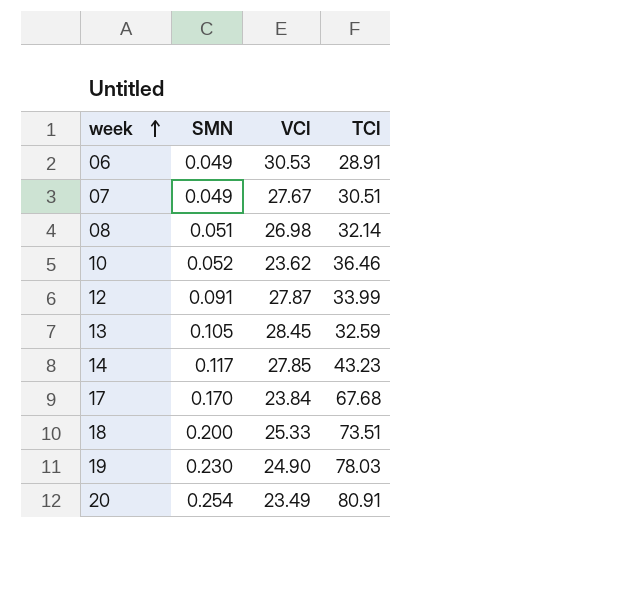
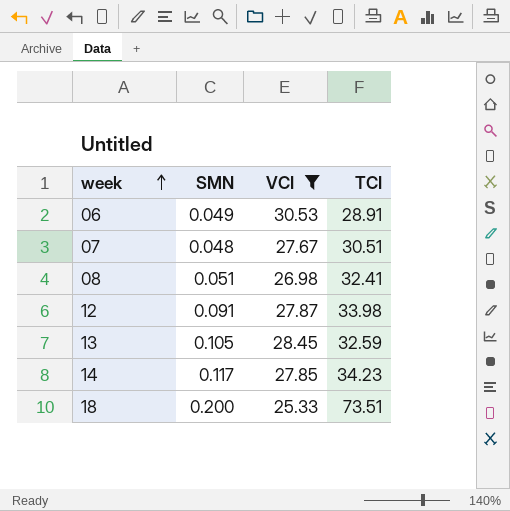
filter: none -> VCI >= 25.33
07 | SMN: 0.049 -> 0.048
08 | TCI: 32.14 -> 32.41
12 | TCI: 33.99 -> 33.98
14 | TCI: 43.23 -> 34.23

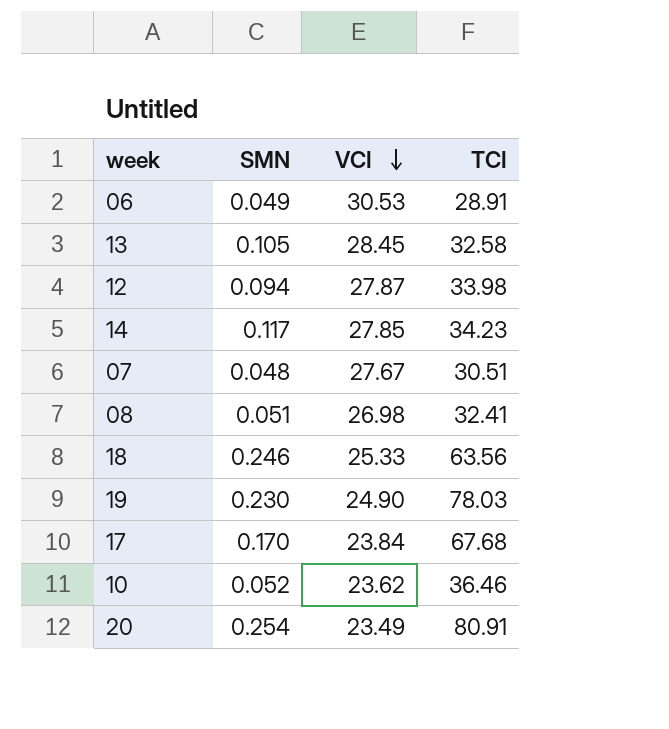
filter: VCI >= 25.33 -> none
row order: week ascending -> VCI descending
13 | TCI: 32.59 -> 32.58
12 | SMN: 0.091 -> 0.094
18 | SMN: 0.200 -> 0.246
18 | TCI: 73.51 -> 63.56

